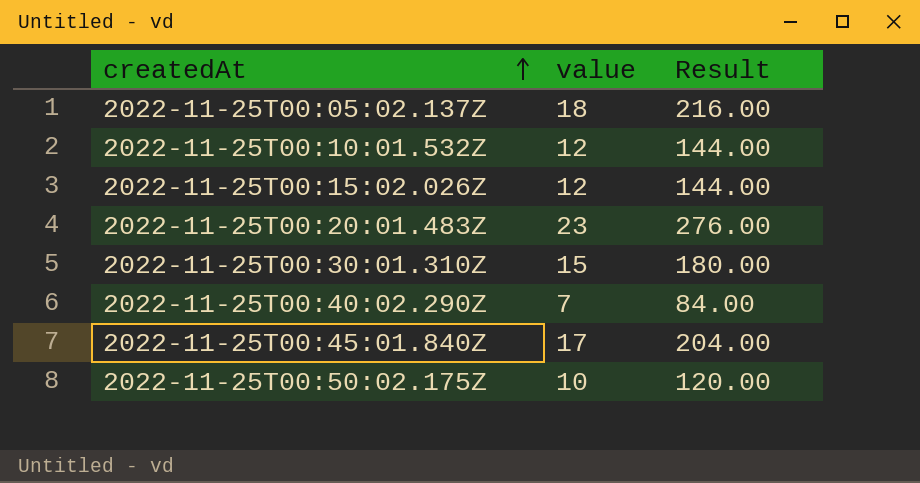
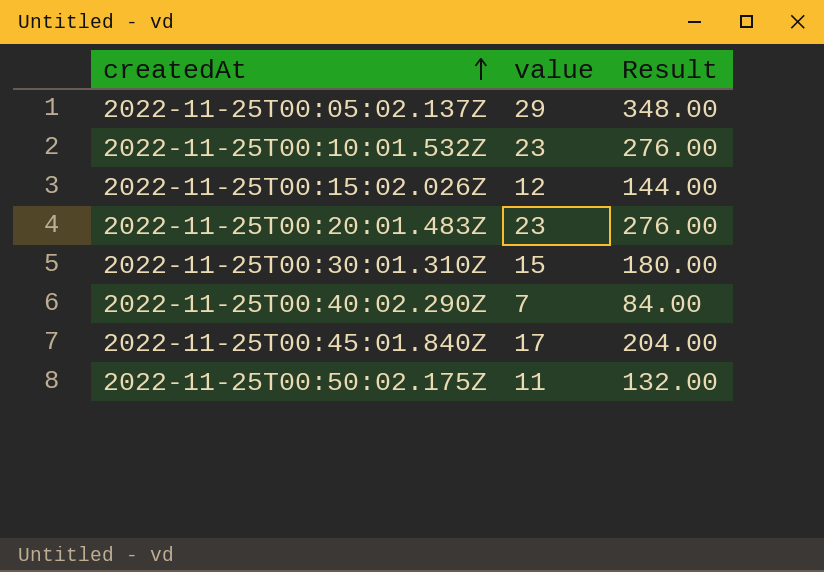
2022-11-25T00:05:02.137Z | value: 18 -> 29
2022-11-25T00:05:02.137Z | Result: 216.00 -> 348.00
2022-11-25T00:10:01.532Z | value: 12 -> 23
2022-11-25T00:10:01.532Z | Result: 144.00 -> 276.00
2022-11-25T00:50:02.175Z | value: 10 -> 11
2022-11-25T00:50:02.175Z | Result: 120.00 -> 132.00

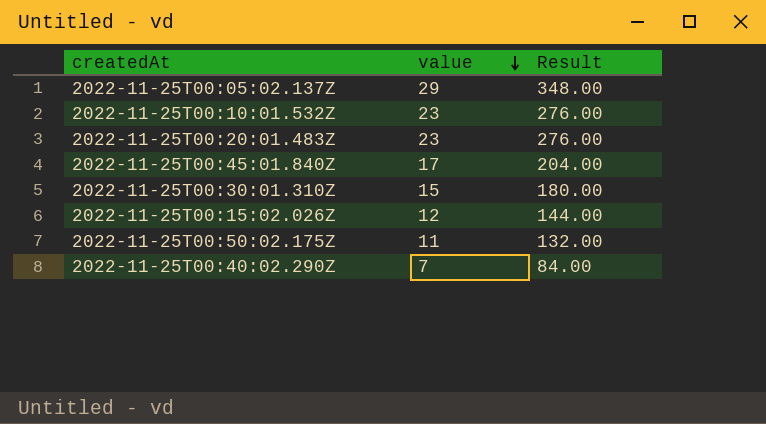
row order: createdAt ascending -> value descending

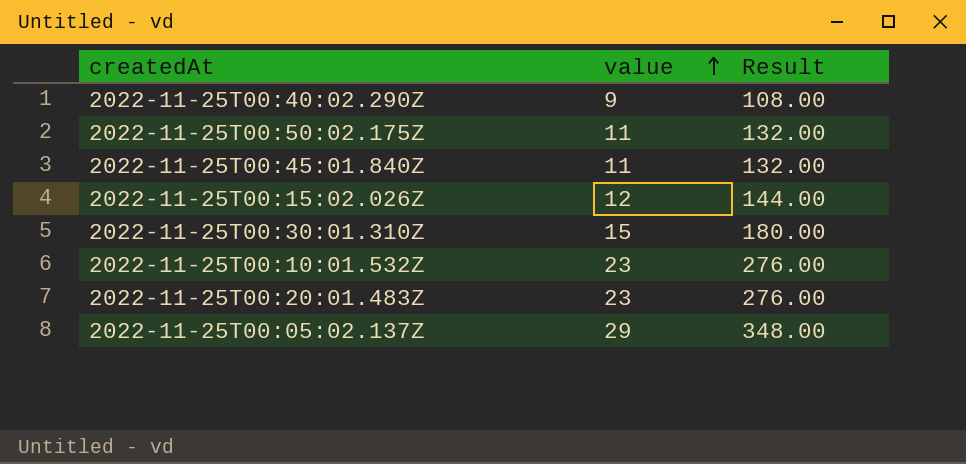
row order: value descending -> value ascending
2022-11-25T00:40:02.290Z | value: 7 -> 9
2022-11-25T00:40:02.290Z | Result: 84.00 -> 108.00
2022-11-25T00:45:01.840Z | value: 17 -> 11
2022-11-25T00:45:01.840Z | Result: 204.00 -> 132.00

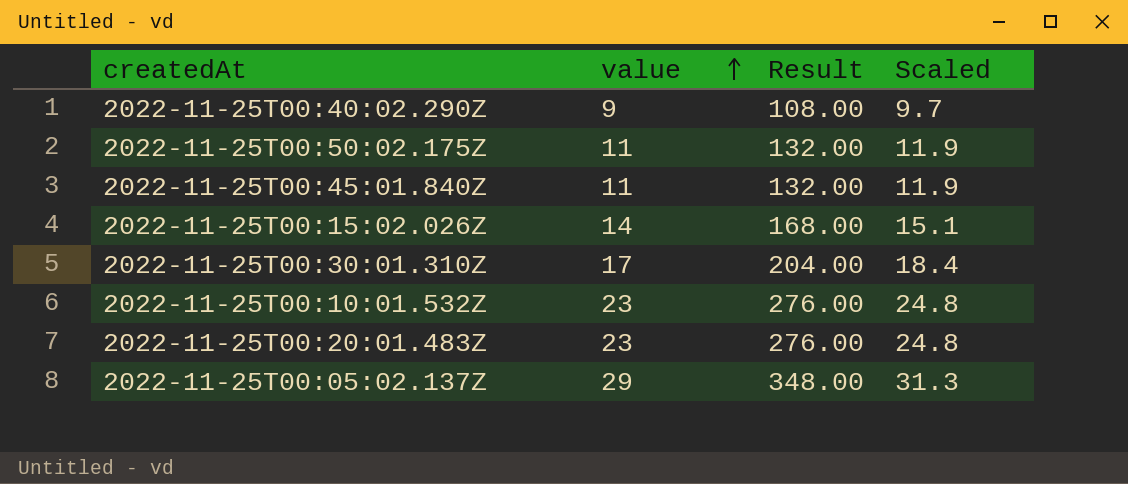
column Scaled | formula: none -> [value] * 1.08
2022-11-25T00:15:02.026Z | value: 12 -> 14
2022-11-25T00:15:02.026Z | Result: 144.00 -> 168.00
2022-11-25T00:30:01.310Z | value: 15 -> 17
2022-11-25T00:30:01.310Z | Result: 180.00 -> 204.00

